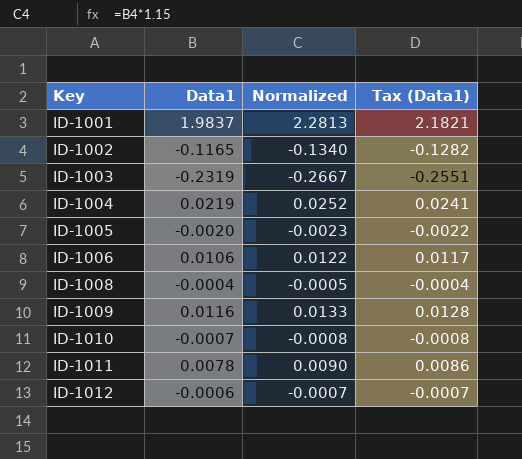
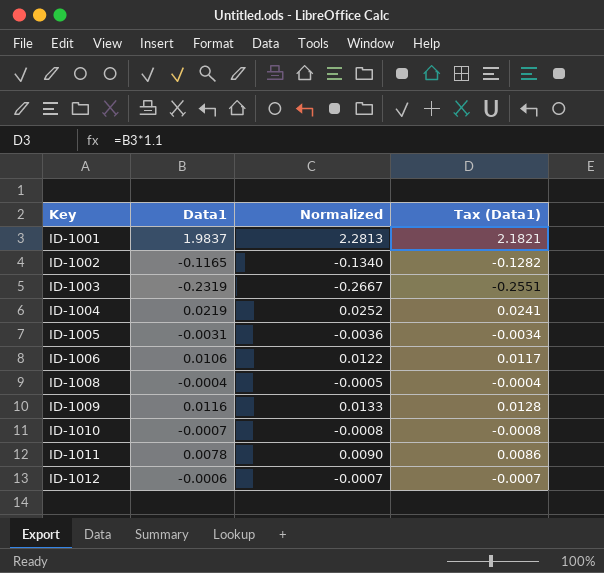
ID-1005 | Data1: -0.0020 -> -0.0031
ID-1005 | Normalized: -0.0023 -> -0.0036
ID-1005 | Tax (Data1): -0.0022 -> -0.0034

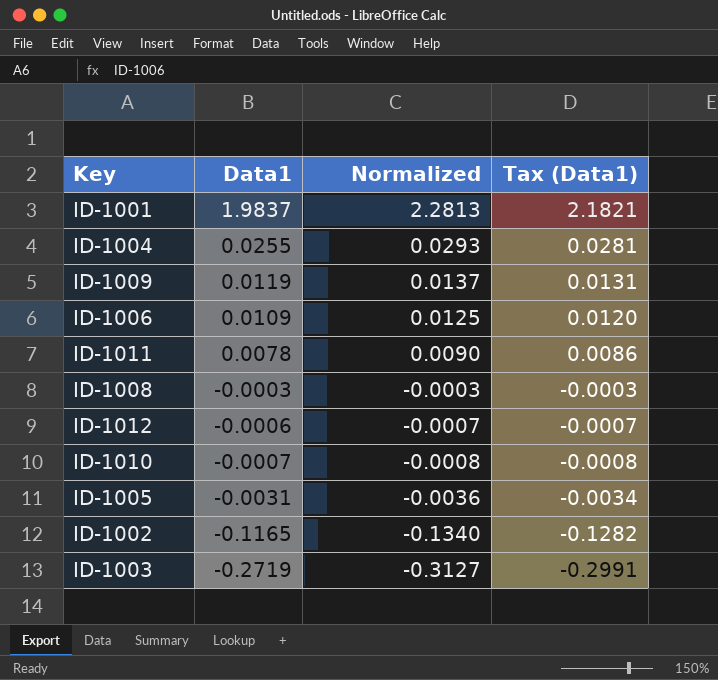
row order: Key ascending -> Data1 descending
ID-1004 | Data1: 0.0219 -> 0.0255
ID-1004 | Normalized: 0.0252 -> 0.0293
ID-1004 | Tax (Data1): 0.0241 -> 0.0281
ID-1009 | Data1: 0.0116 -> 0.0119
ID-1009 | Normalized: 0.0133 -> 0.0137
ID-1009 | Tax (Data1): 0.0128 -> 0.0131
ID-1006 | Data1: 0.0106 -> 0.0109
ID-1006 | Normalized: 0.0122 -> 0.0125
ID-1006 | Tax (Data1): 0.0117 -> 0.0120
ID-1008 | Data1: -0.0004 -> -0.0003
ID-1008 | Normalized: -0.0005 -> -0.0003
ID-1008 | Tax (Data1): -0.0004 -> -0.0003
ID-1003 | Data1: -0.2319 -> -0.2719
ID-1003 | Normalized: -0.2667 -> -0.3127
ID-1003 | Tax (Data1): -0.2551 -> -0.2991

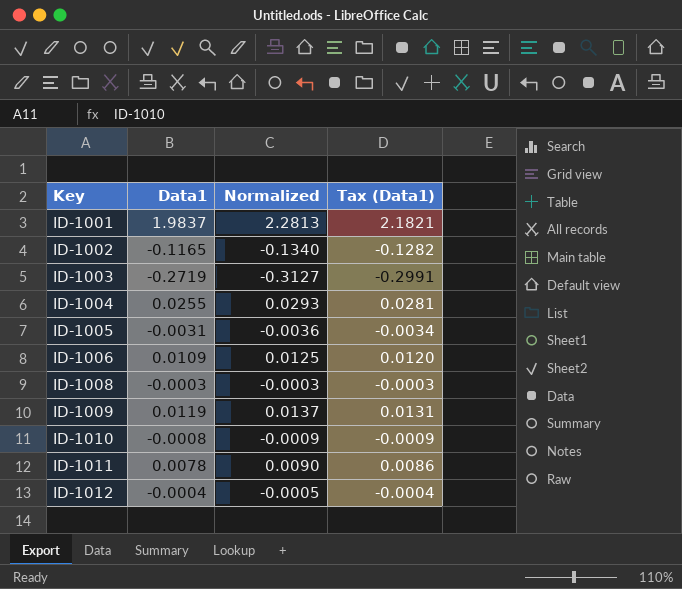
row order: Data1 descending -> Key ascending
ID-1010 | Data1: -0.0007 -> -0.0008
ID-1010 | Normalized: -0.0008 -> -0.0009
ID-1010 | Tax (Data1): -0.0008 -> -0.0009
ID-1012 | Data1: -0.0006 -> -0.0004
ID-1012 | Normalized: -0.0007 -> -0.0005
ID-1012 | Tax (Data1): -0.0007 -> -0.0004

